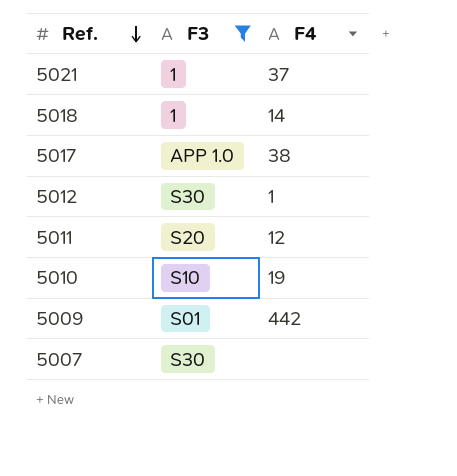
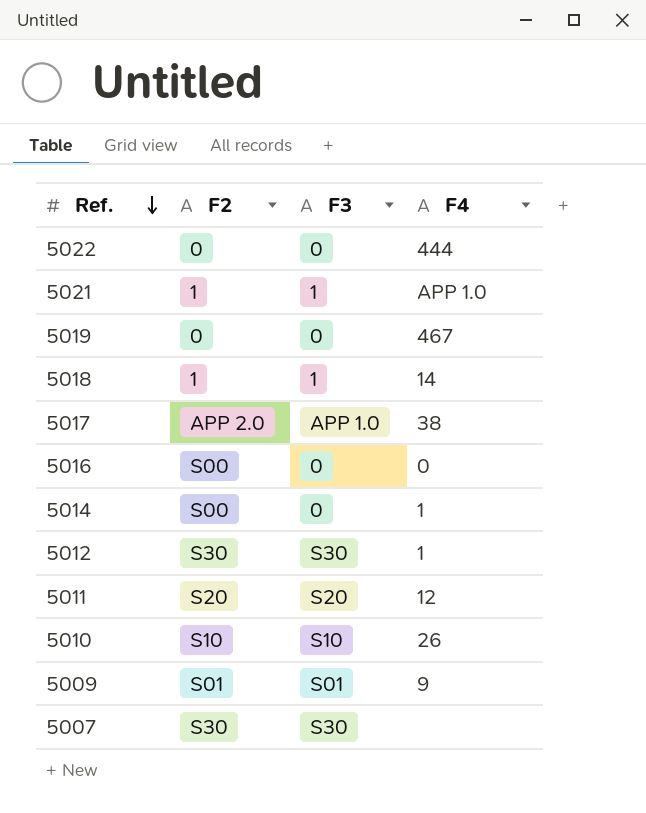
filter: F3 != 0 -> none
column F2 | position: none -> 2
5021 | F4: 37 -> APP 1.0
5010 | F4: 19 -> 26
5009 | F4: 442 -> 9

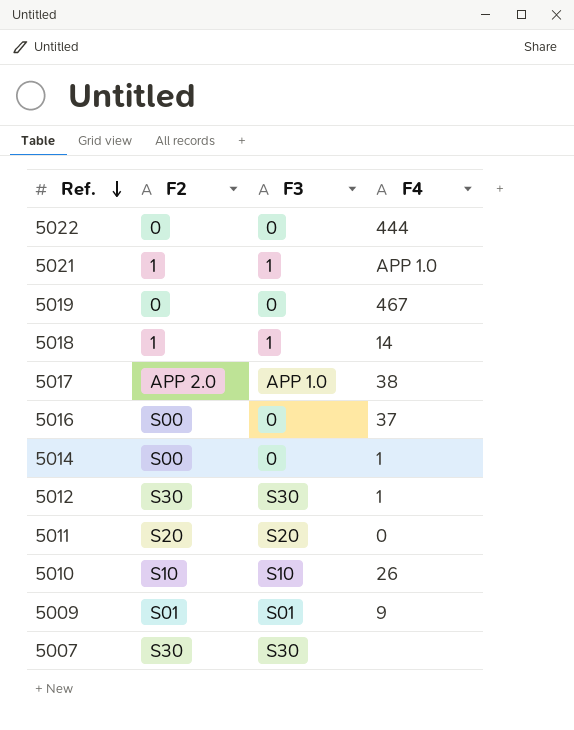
5016 | F4: 0 -> 37
5011 | F4: 12 -> 0

